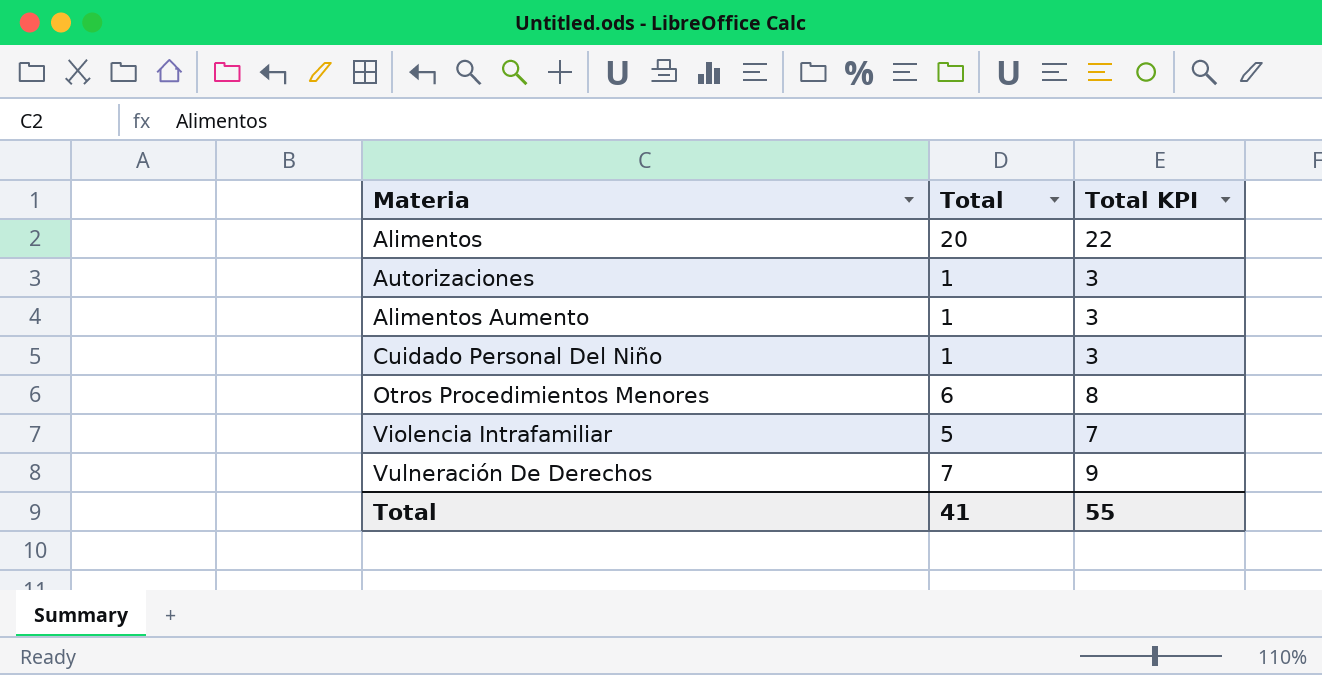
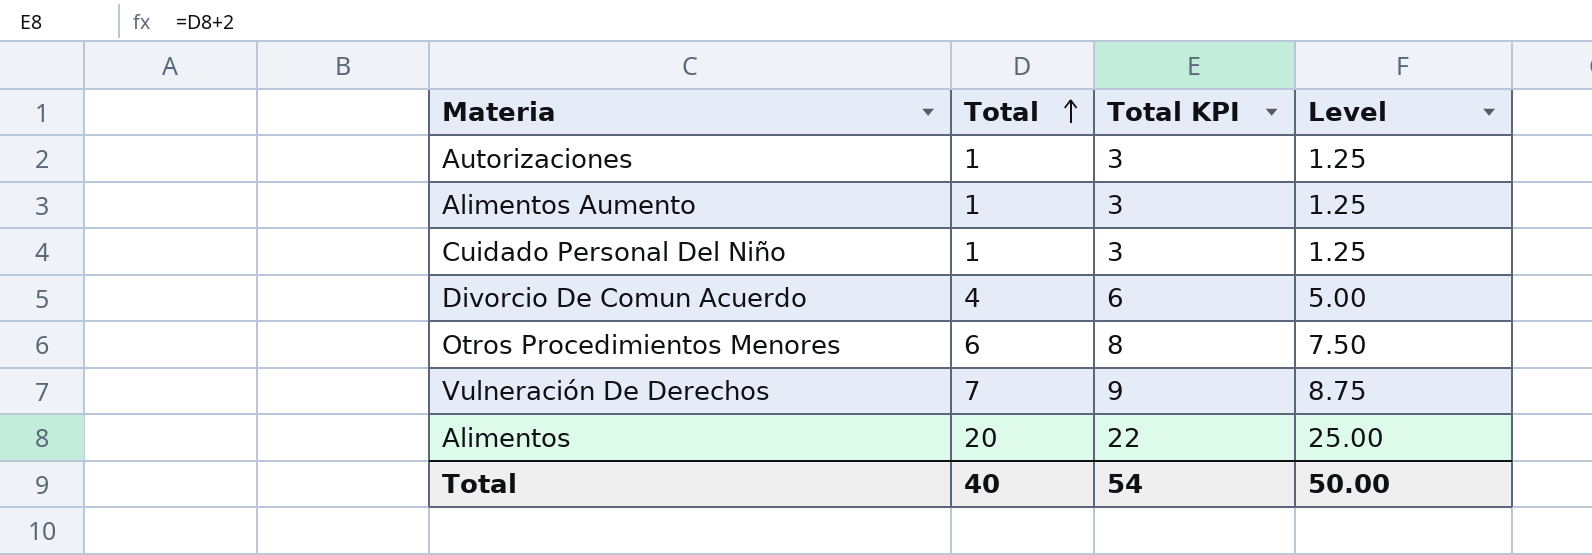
row order: none -> Total ascending
column Level | formula: none -> [Total] * 1.25
row Violencia Intrafamiliar: 5 | 7 -> none
row Divorcio De Comun Acuerdo: none -> 4 | 6 | 5.00
Total | Total: 41 -> 40
Total | Total KPI: 55 -> 54

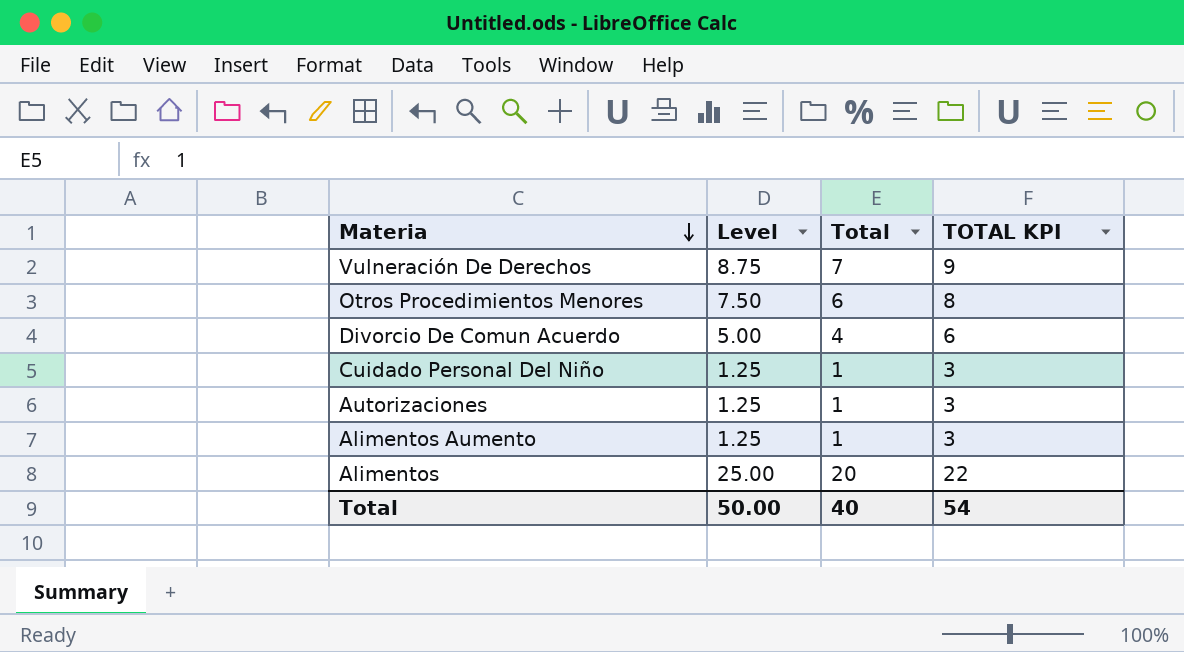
row order: Total ascending -> Materia descending
column Level | position: 4 -> 2
column name: Total KPI -> TOTAL KPI

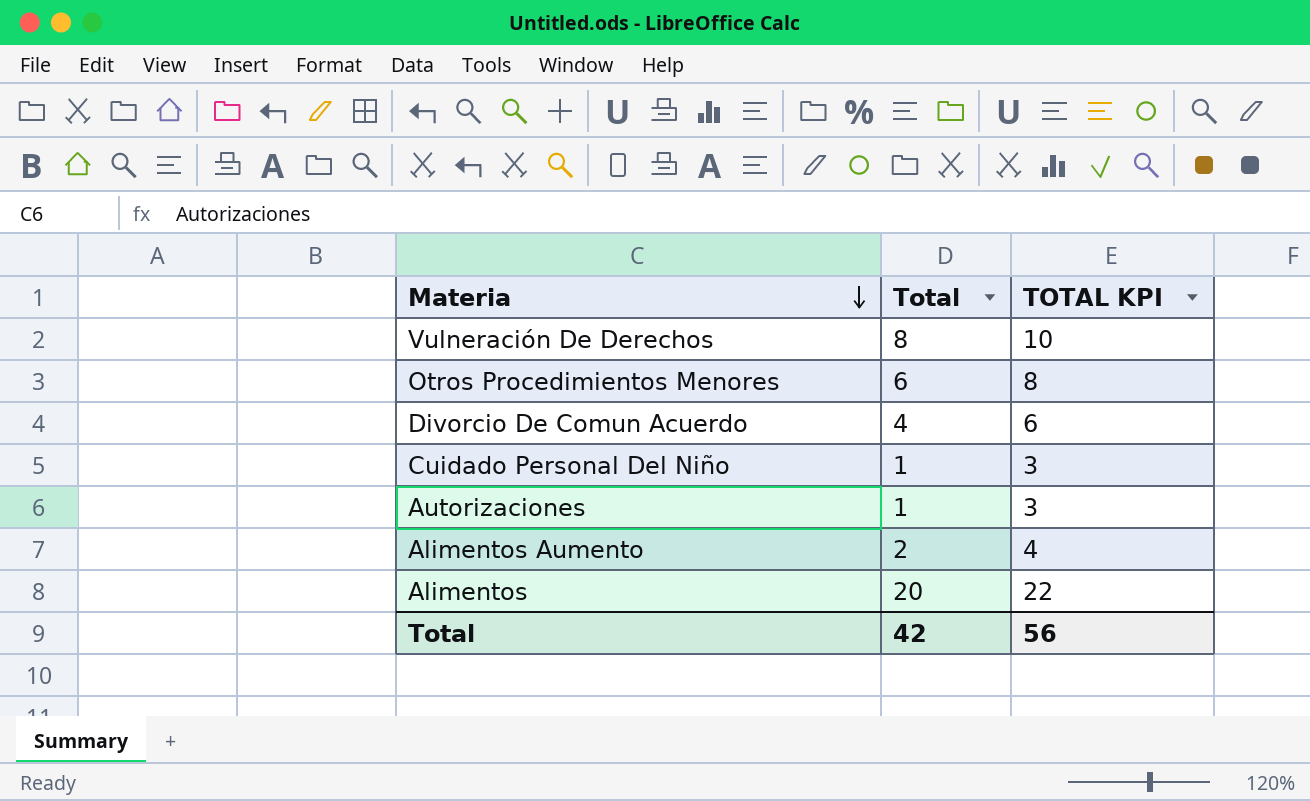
column Level | formula: [Total] * 1.25 -> none
Vulneración De Derechos | Total: 7 -> 8
Vulneración De Derechos | TOTAL KPI: 9 -> 10
Alimentos Aumento | Total: 1 -> 2
Alimentos Aumento | TOTAL KPI: 3 -> 4
Total | Total: 40 -> 42
Total | TOTAL KPI: 54 -> 56

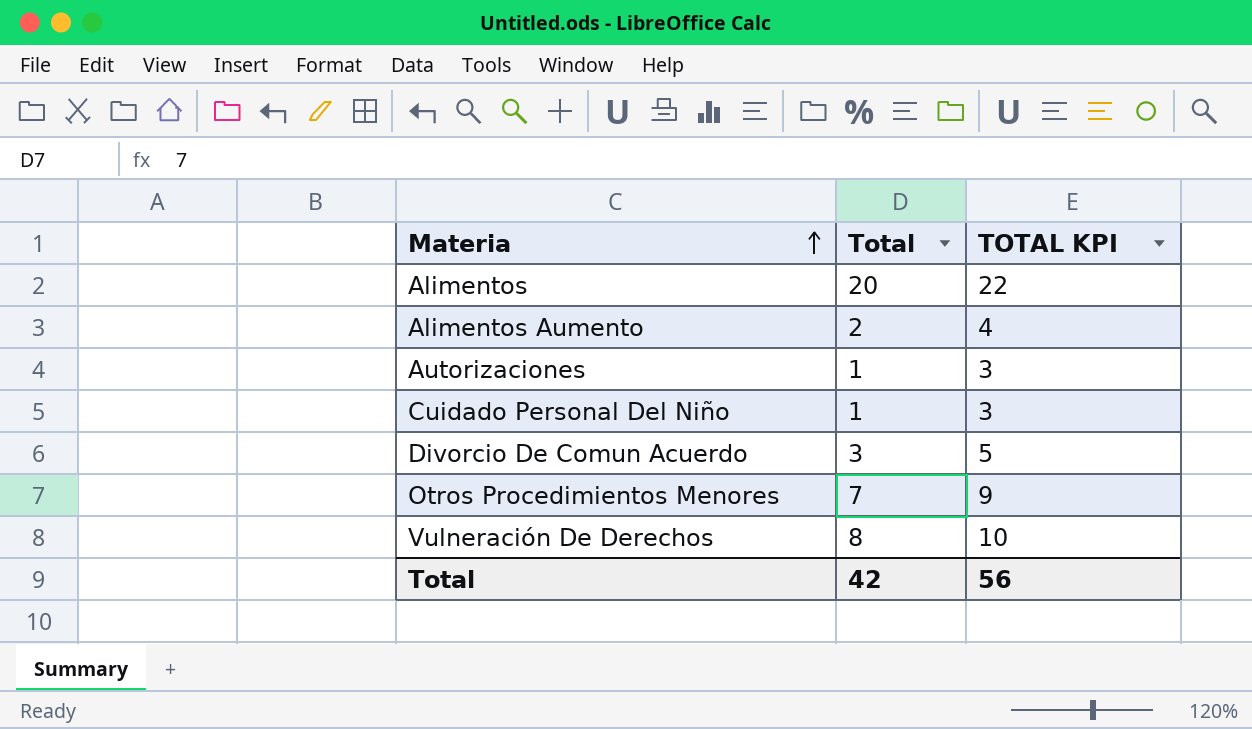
row order: Materia descending -> Materia ascending
Divorcio De Comun Acuerdo | Total: 4 -> 3
Divorcio De Comun Acuerdo | TOTAL KPI: 6 -> 5
Otros Procedimientos Menores | Total: 6 -> 7
Otros Procedimientos Menores | TOTAL KPI: 8 -> 9

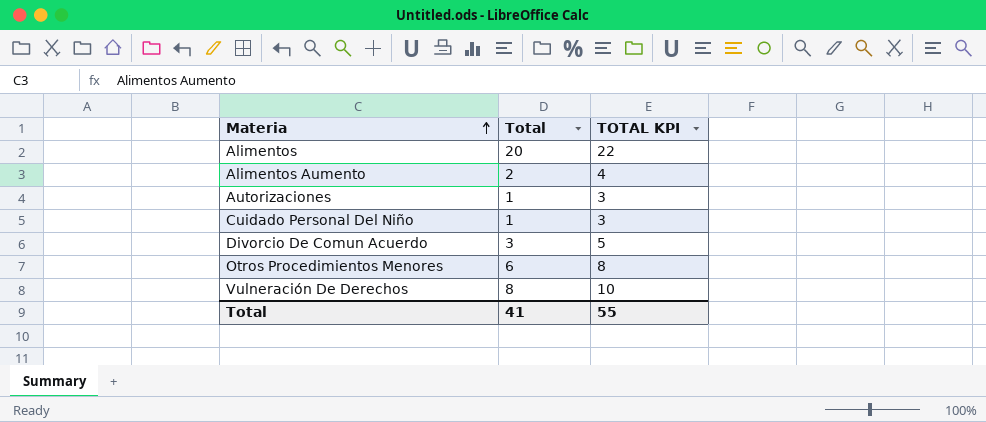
Otros Procedimientos Menores | Total: 7 -> 6
Otros Procedimientos Menores | TOTAL KPI: 9 -> 8
Total | Total: 42 -> 41
Total | TOTAL KPI: 56 -> 55

